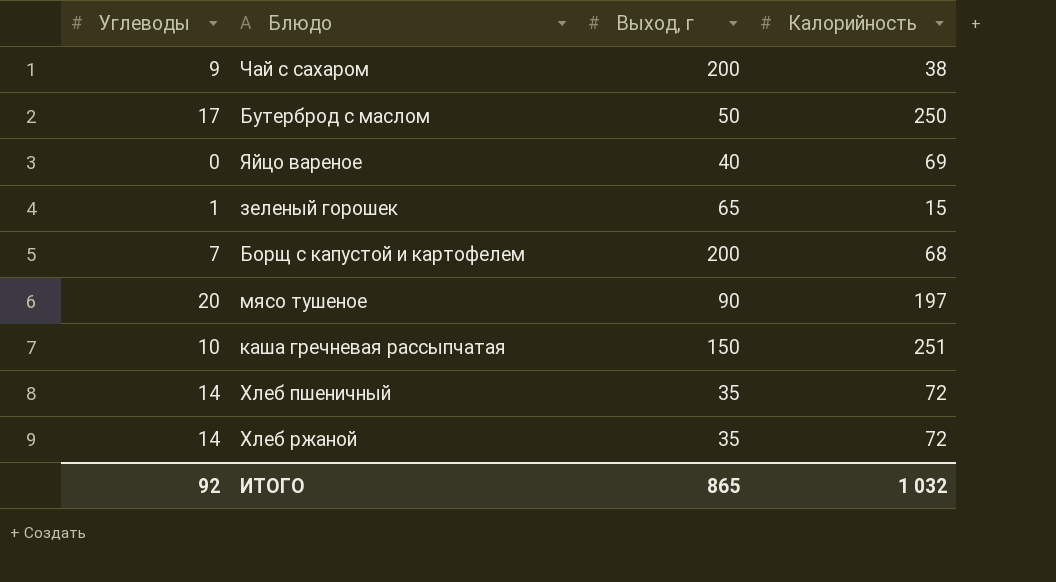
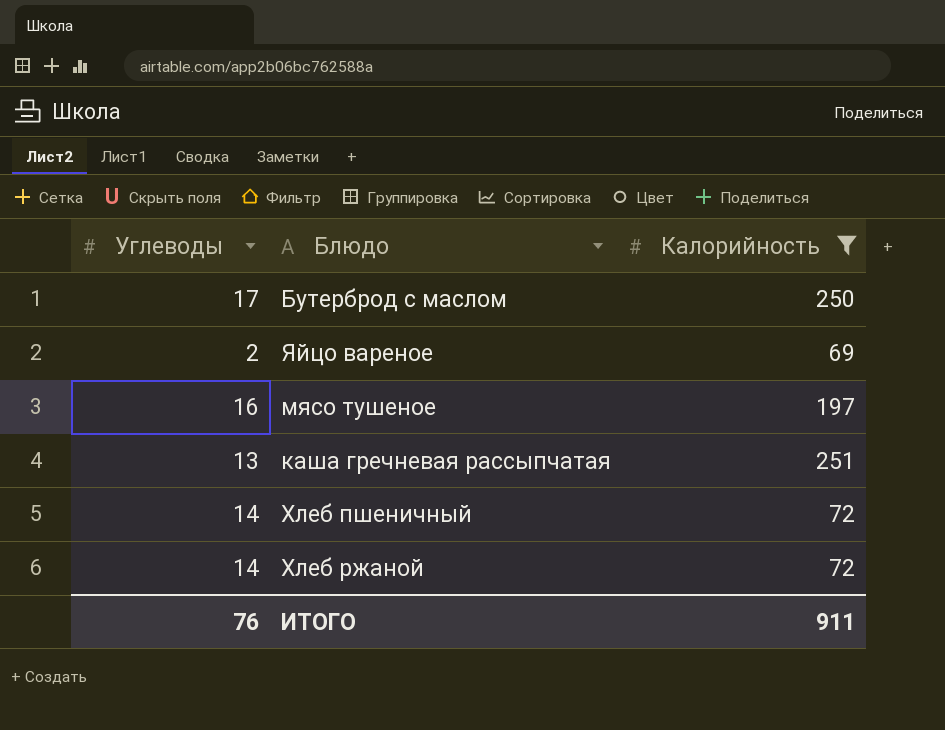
filter: none -> Калорийность >= 69
column Выход, г | position: 3 -> none
Яйцо вареное | Углеводы: 0 -> 2
мясо тушеное | Углеводы: 20 -> 16
каша гречневая рассыпчатая | Углеводы: 10 -> 13
ИТОГО | Углеводы: 92 -> 76
ИТОГО | Калорийность: 1 032 -> 911

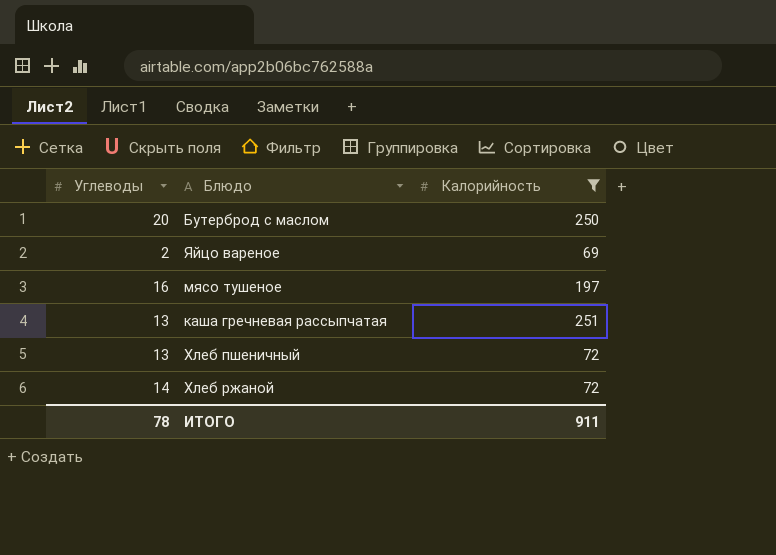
Бутерброд с маслом | Углеводы: 17 -> 20
Хлеб пшеничный | Углеводы: 14 -> 13
ИТОГО | Углеводы: 76 -> 78

